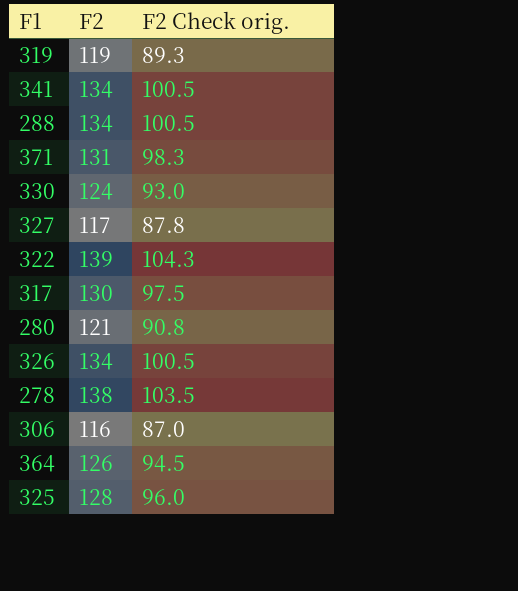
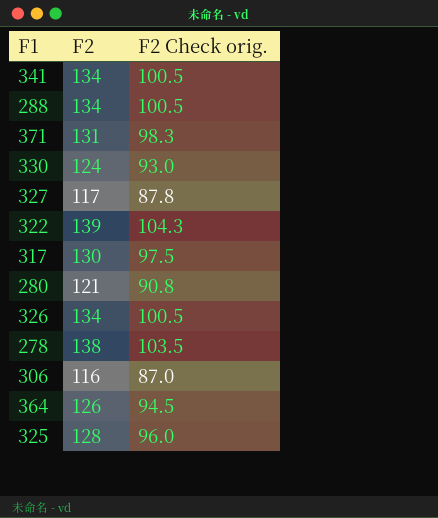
row 319: 119 | 89.3 -> none

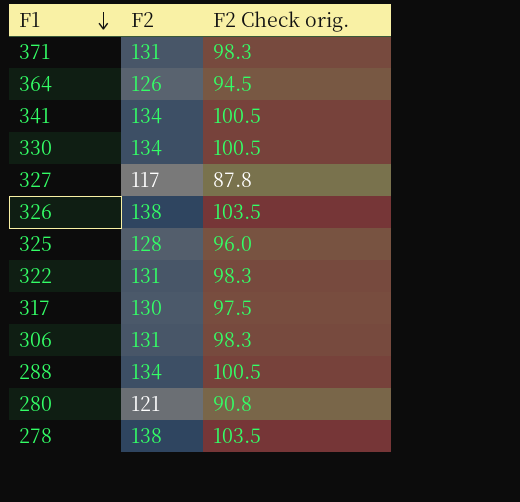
row order: none -> F1 descending
330 | F2: 124 -> 134
330 | F2 Check orig.: 93.0 -> 100.5
326 | F2: 134 -> 138
326 | F2 Check orig.: 100.5 -> 103.5
322 | F2: 139 -> 131
322 | F2 Check orig.: 104.3 -> 98.3
306 | F2: 116 -> 131
306 | F2 Check orig.: 87.0 -> 98.3

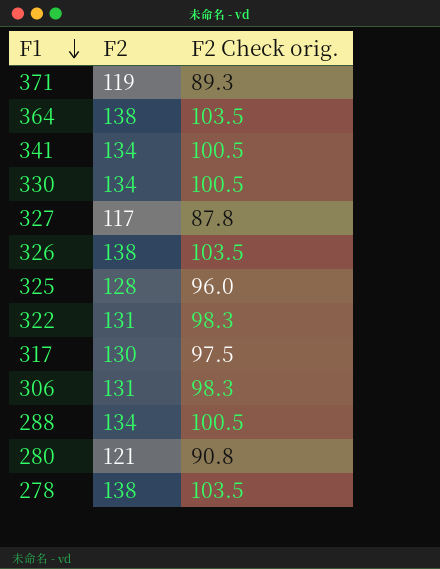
371 | F2: 131 -> 119
371 | F2 Check orig.: 98.3 -> 89.3
364 | F2: 126 -> 138
364 | F2 Check orig.: 94.5 -> 103.5

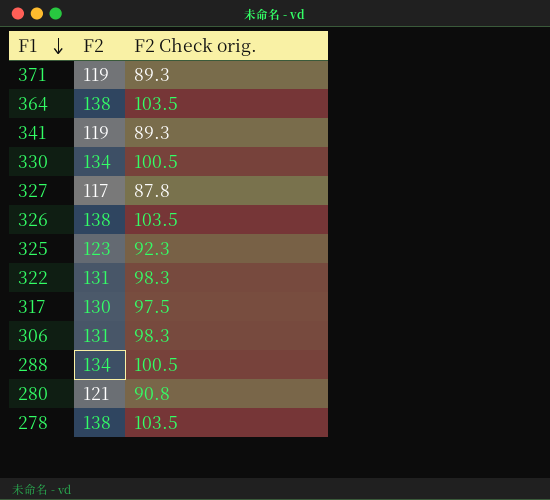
341 | F2: 134 -> 119
341 | F2 Check orig.: 100.5 -> 89.3
325 | F2: 128 -> 123
325 | F2 Check orig.: 96.0 -> 92.3

